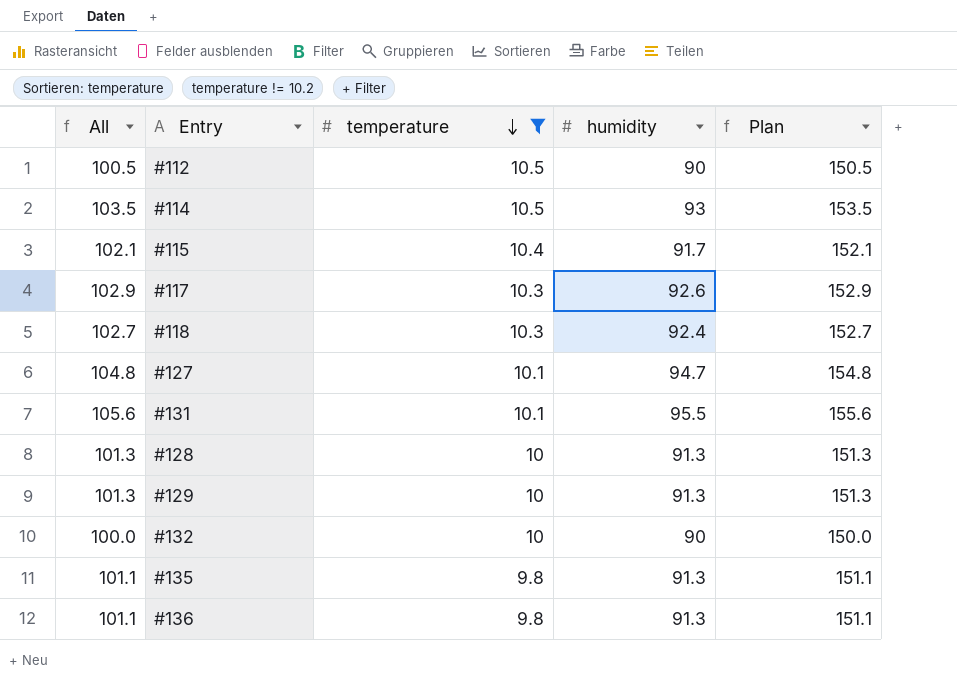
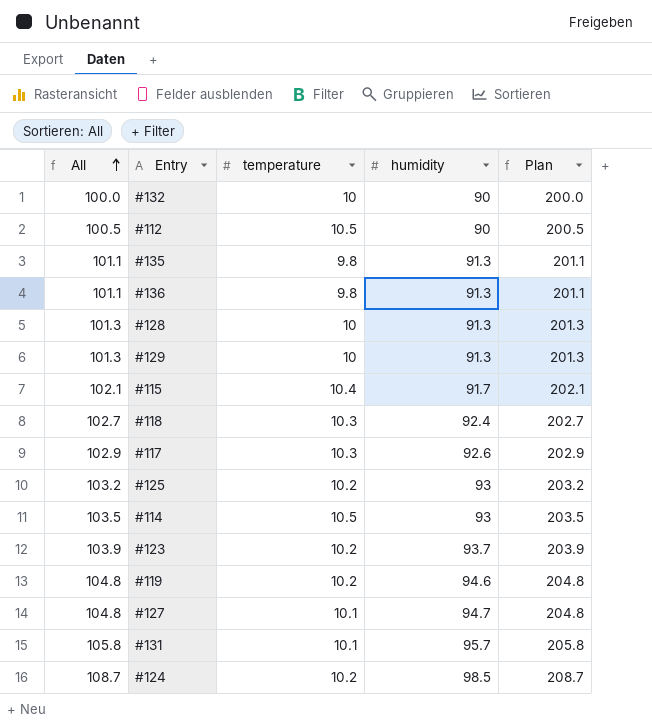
filter: temperature != 10.2 -> none
row order: temperature descending -> All ascending
column Plan | formula: [All] + 50 -> [All] + 100
#131 | All: 105.6 -> 105.8
#131 | humidity: 95.5 -> 95.7

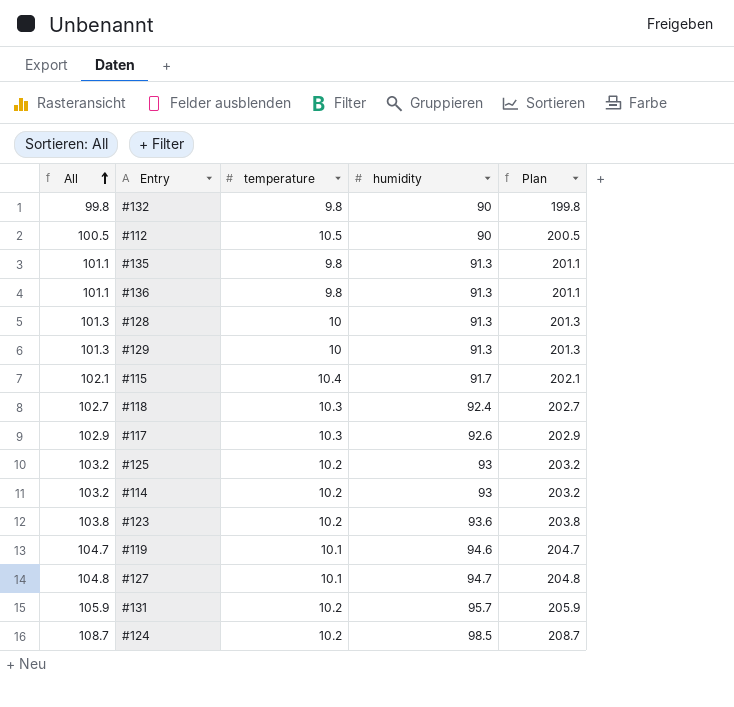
#132 | All: 100.0 -> 99.8
#132 | temperature: 10 -> 9.8
#132 | Plan: 200.0 -> 199.8
#114 | All: 103.5 -> 103.2
#114 | temperature: 10.5 -> 10.2
#114 | Plan: 203.5 -> 203.2
#123 | All: 103.9 -> 103.8
#123 | humidity: 93.7 -> 93.6
#123 | Plan: 203.9 -> 203.8
#119 | All: 104.8 -> 104.7
#119 | temperature: 10.2 -> 10.1
#119 | Plan: 204.8 -> 204.7
#131 | All: 105.8 -> 105.9
#131 | temperature: 10.1 -> 10.2
#131 | Plan: 205.8 -> 205.9

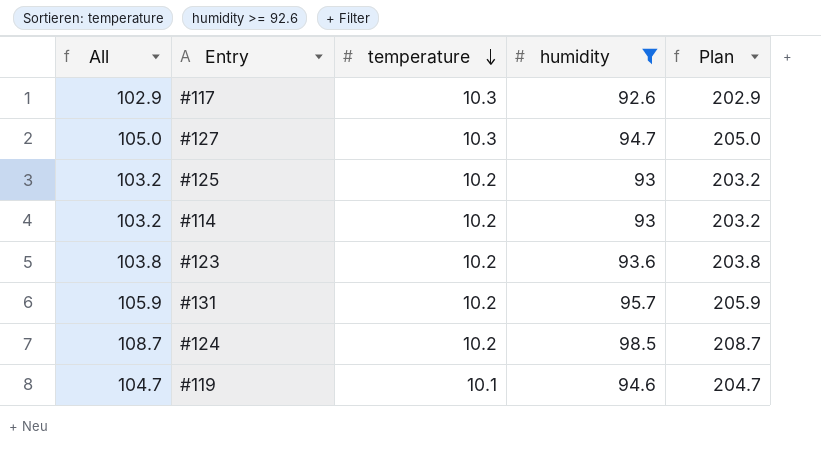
filter: none -> humidity >= 92.6
row order: All ascending -> temperature descending
#127 | All: 104.8 -> 105.0
#127 | temperature: 10.1 -> 10.3
#127 | Plan: 204.8 -> 205.0

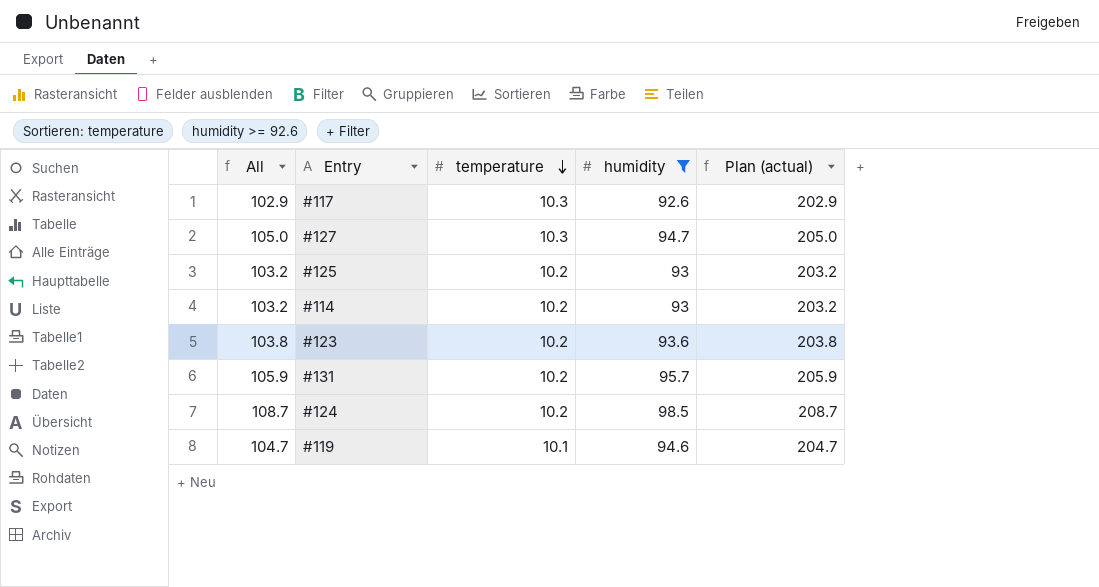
column name: Plan -> Plan (actual)

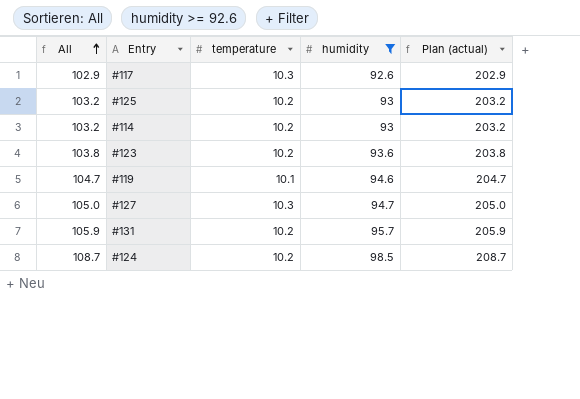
row order: temperature descending -> All ascending

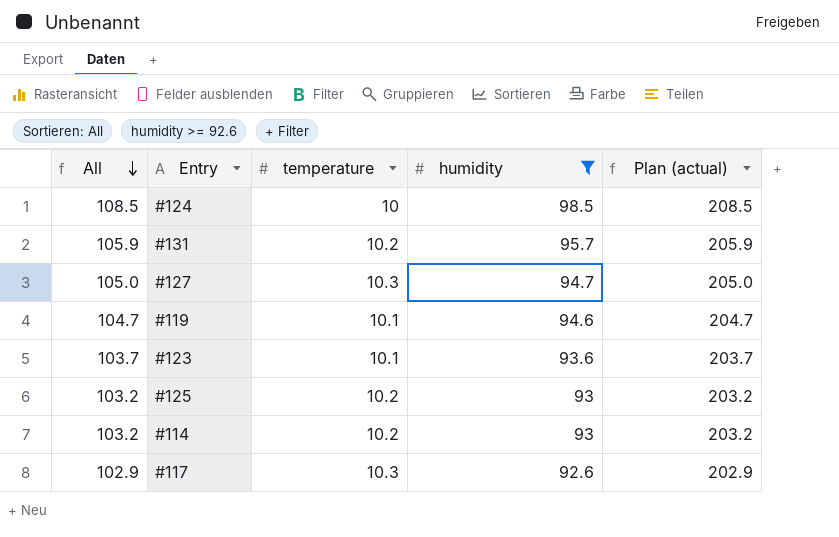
row order: All ascending -> All descending
#124 | All: 108.7 -> 108.5
#124 | temperature: 10.2 -> 10
#124 | Plan (actual): 208.7 -> 208.5
#123 | All: 103.8 -> 103.7
#123 | temperature: 10.2 -> 10.1
#123 | Plan (actual): 203.8 -> 203.7

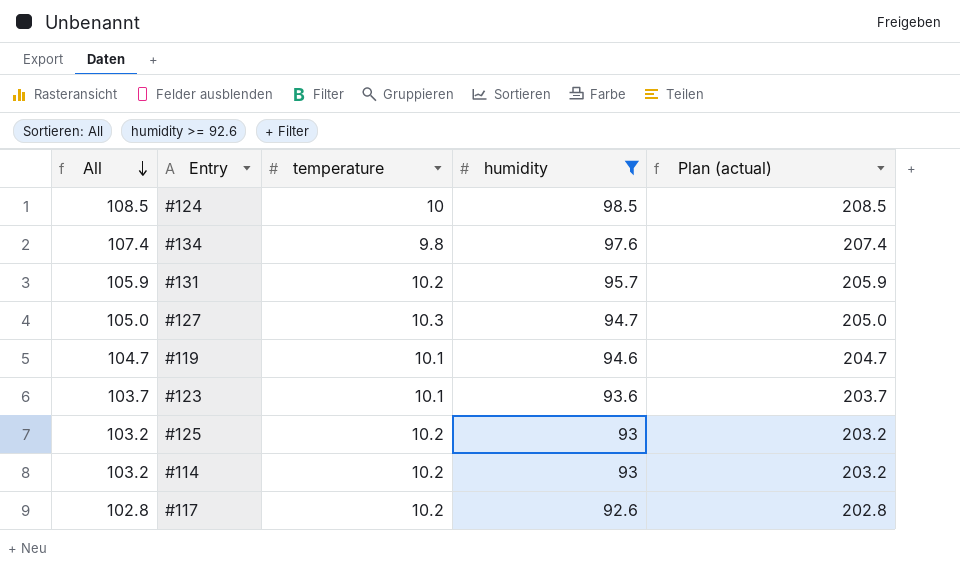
row #134: none -> 107.4 | 9.8 | 97.6 | 207.4
#117 | All: 102.9 -> 102.8
#117 | temperature: 10.3 -> 10.2
#117 | Plan (actual): 202.9 -> 202.8

